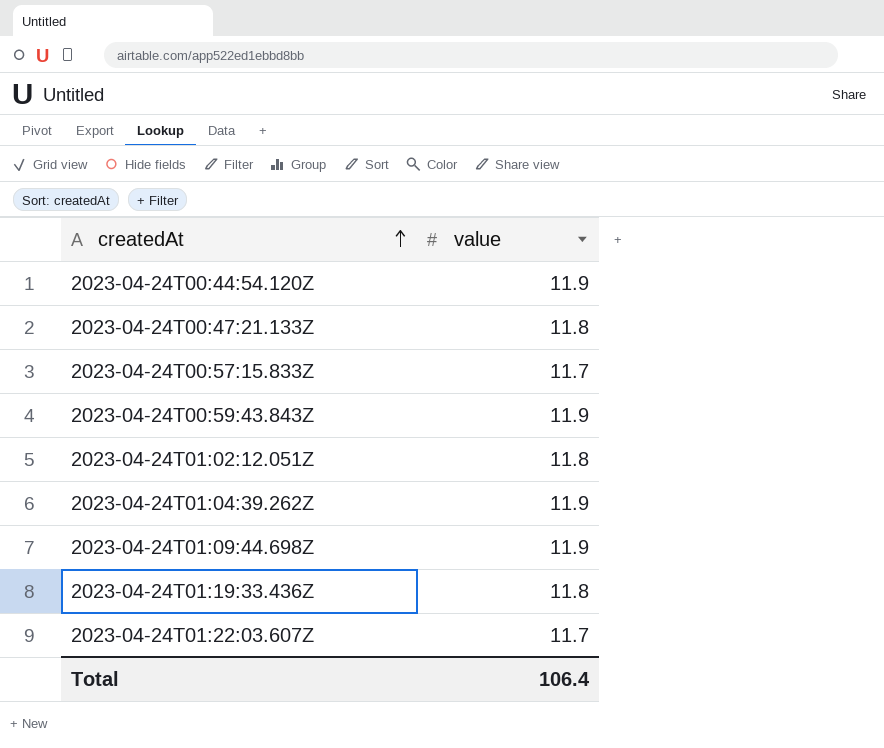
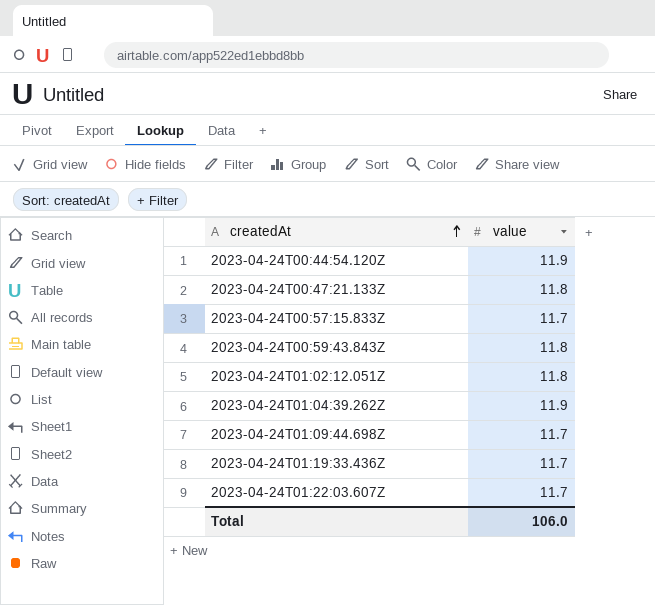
2023-04-24T00:59:43.843Z | value: 11.9 -> 11.8
2023-04-24T01:09:44.698Z | value: 11.9 -> 11.7
2023-04-24T01:19:33.436Z | value: 11.8 -> 11.7
Total | value: 106.4 -> 106.0

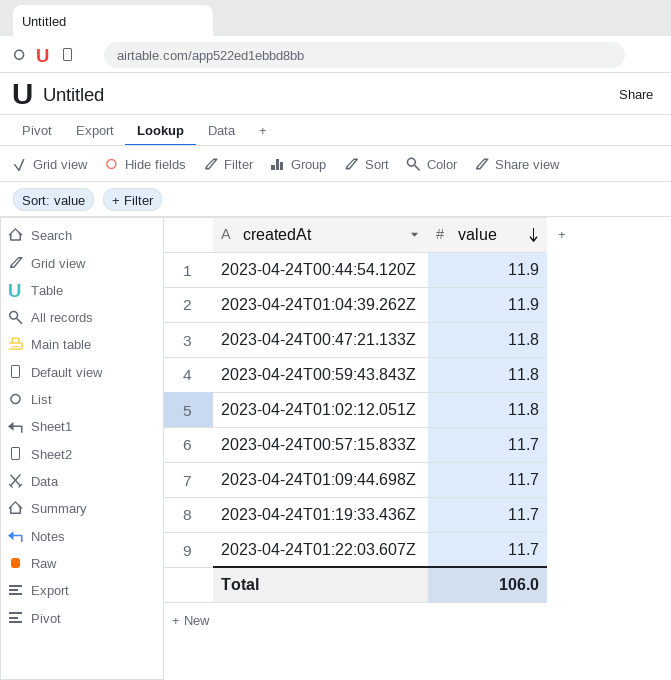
row order: createdAt ascending -> value descending

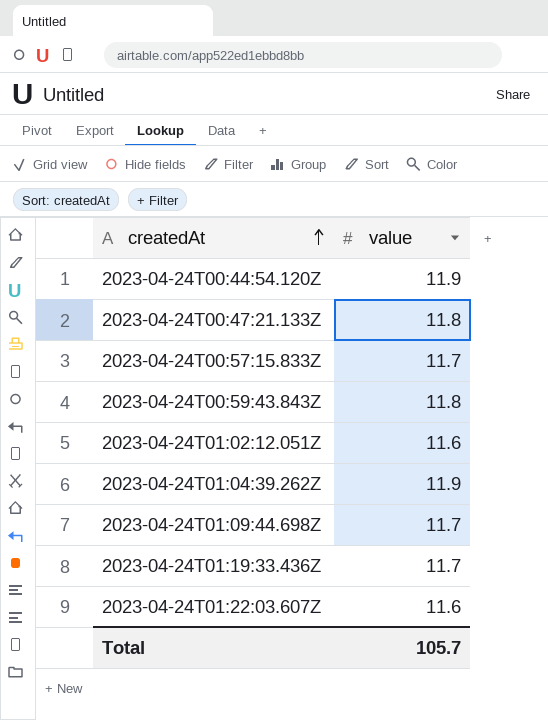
row order: value descending -> createdAt ascending
2023-04-24T01:02:12.051Z | value: 11.8 -> 11.6
2023-04-24T01:22:03.607Z | value: 11.7 -> 11.6
Total | value: 106.0 -> 105.7

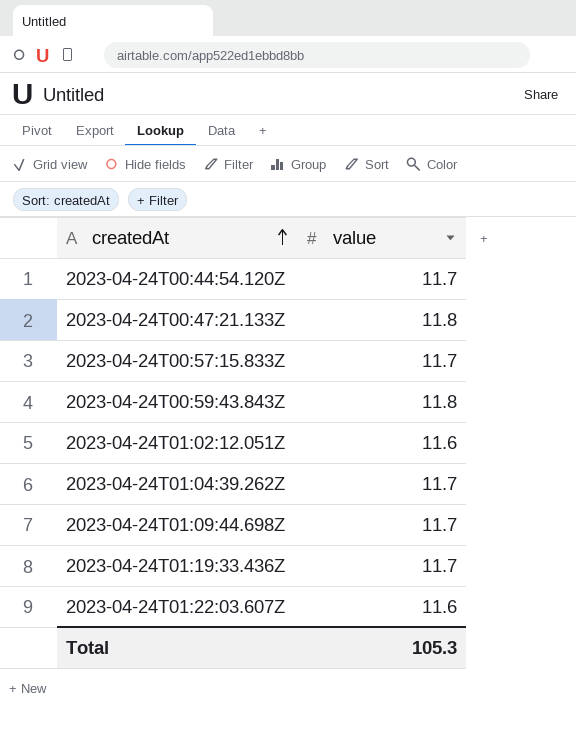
2023-04-24T00:44:54.120Z | value: 11.9 -> 11.7
2023-04-24T01:04:39.262Z | value: 11.9 -> 11.7
Total | value: 105.7 -> 105.3

